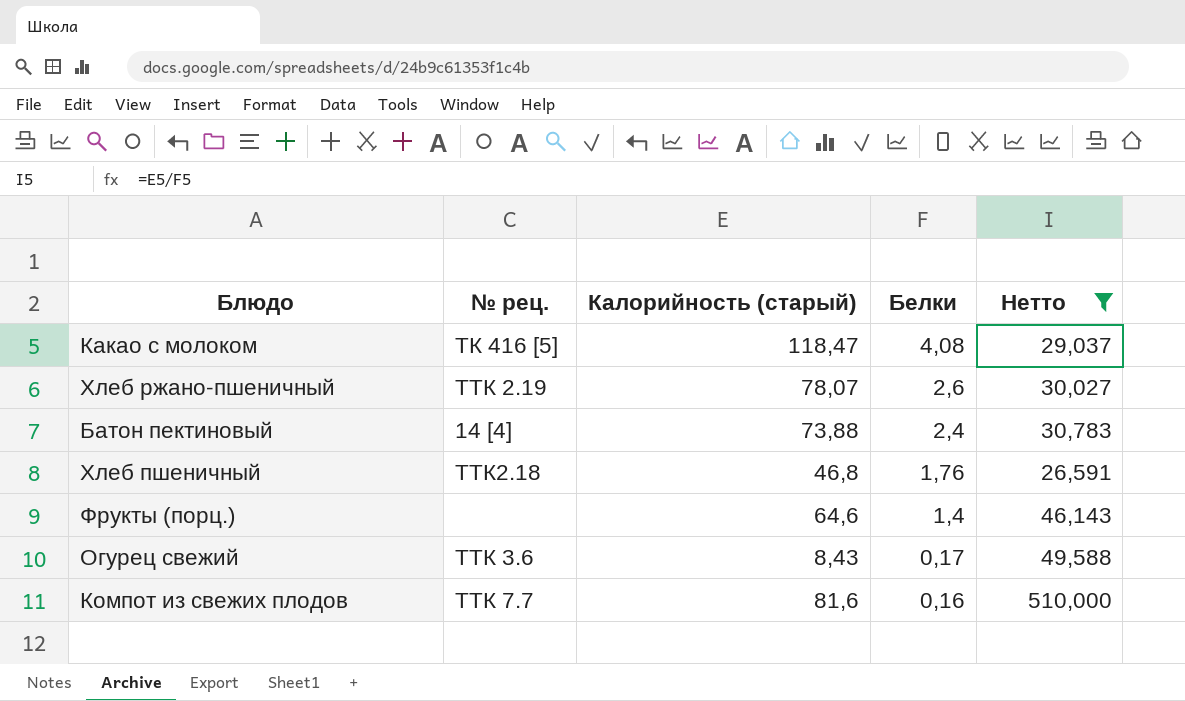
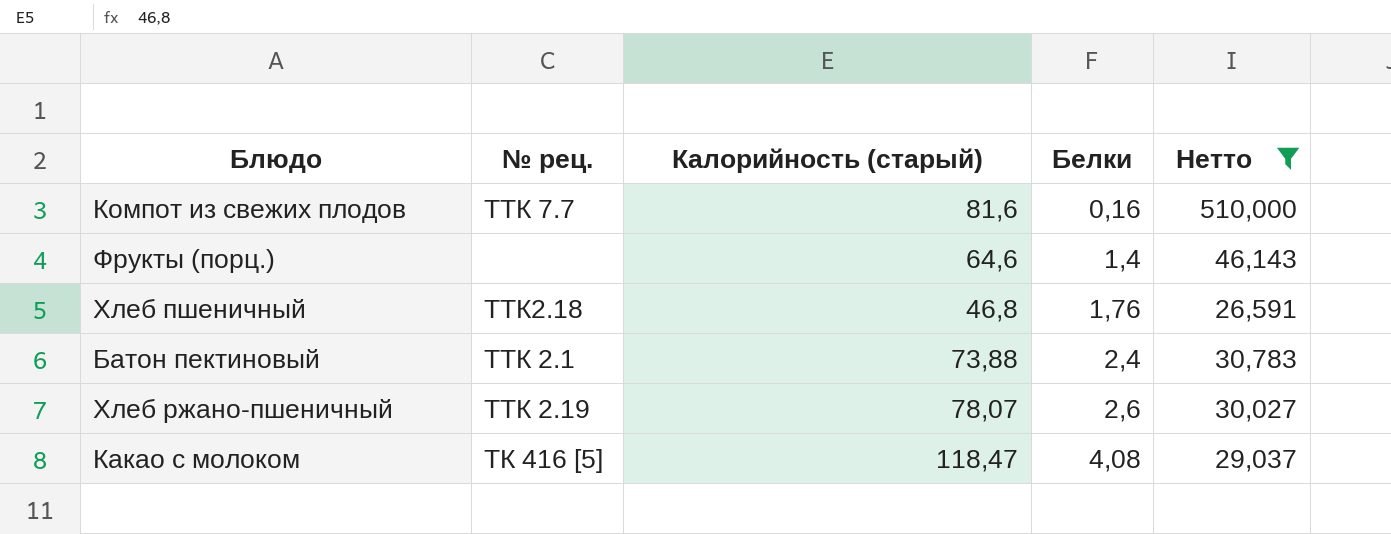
row order: Белки descending -> Белки ascending
row Огурец свежий: ТТК 3.6 | 8,43 | 0,17 | 49,588 -> none
Батон пектиновый | № рец.: 14 [4] -> ТТК 2.1

